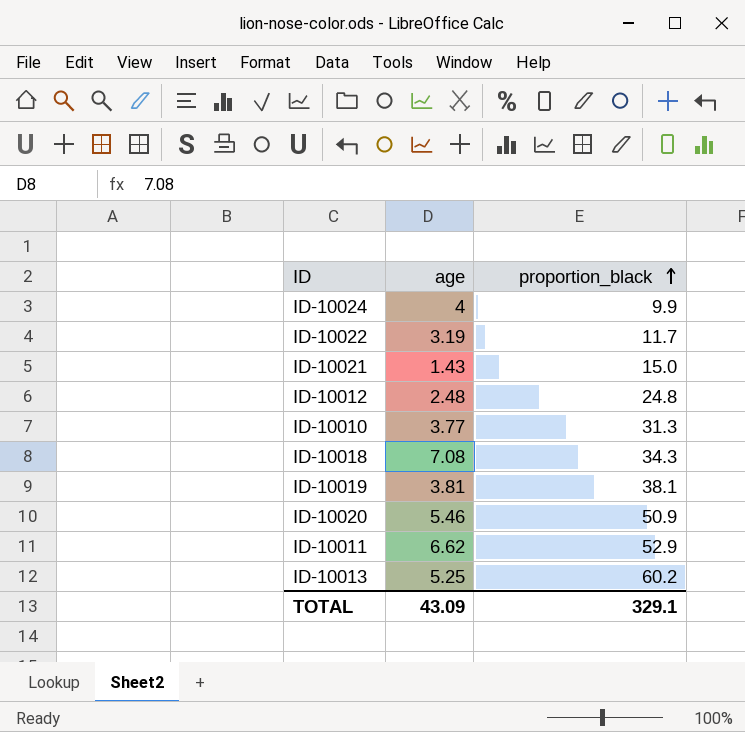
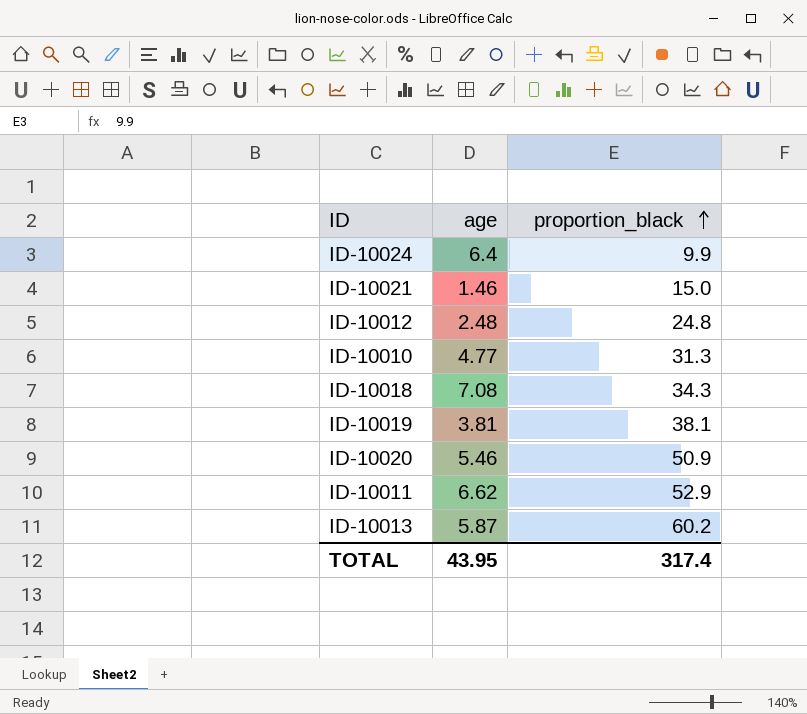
row ID-10022: 3.19 | 11.7 -> none
ID-10024 | age: 4 -> 6.4
ID-10021 | age: 1.43 -> 1.46
ID-10010 | age: 3.77 -> 4.77
ID-10013 | age: 5.25 -> 5.87
TOTAL | age: 43.09 -> 43.95
TOTAL | proportion_black: 329.1 -> 317.4

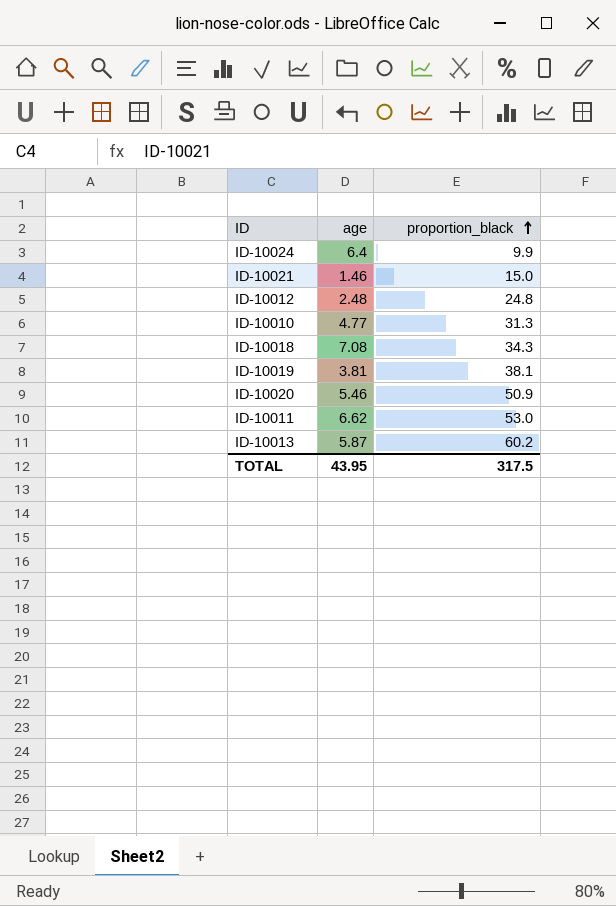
ID-10011 | proportion_black: 52.9 -> 53.0
TOTAL | proportion_black: 317.4 -> 317.5

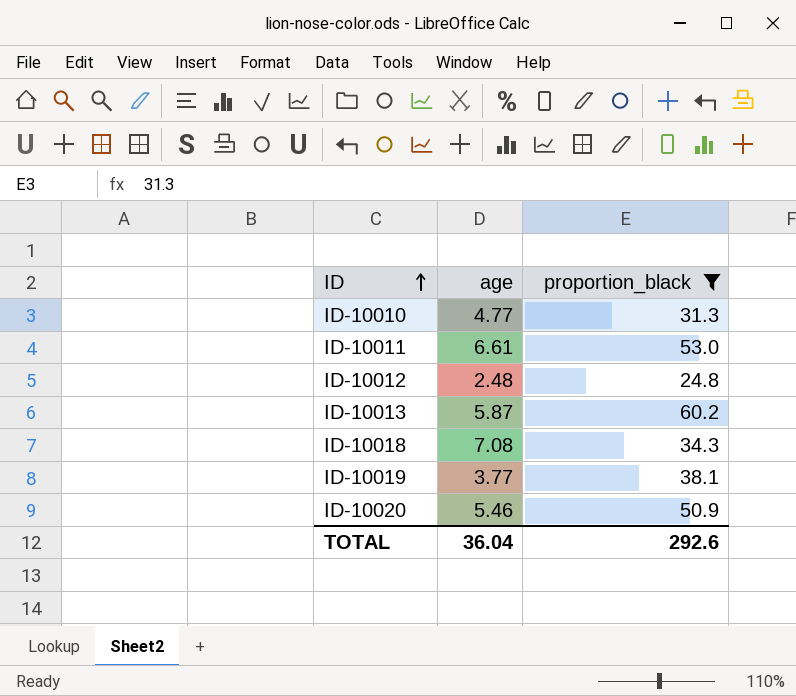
filter: none -> proportion_black >= 24.8
row order: proportion_black ascending -> ID ascending
ID-10011 | age: 6.62 -> 6.61
ID-10019 | age: 3.81 -> 3.77
TOTAL | age: 43.95 -> 36.04
TOTAL | proportion_black: 317.5 -> 292.6

